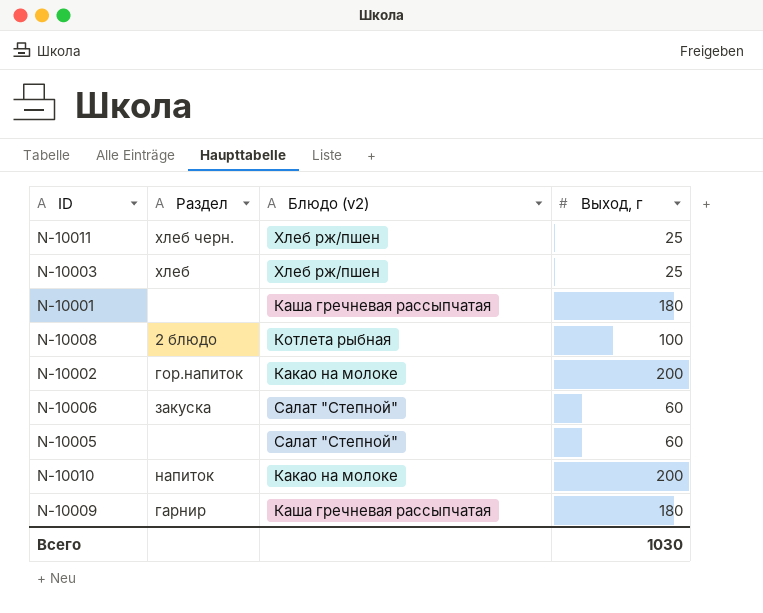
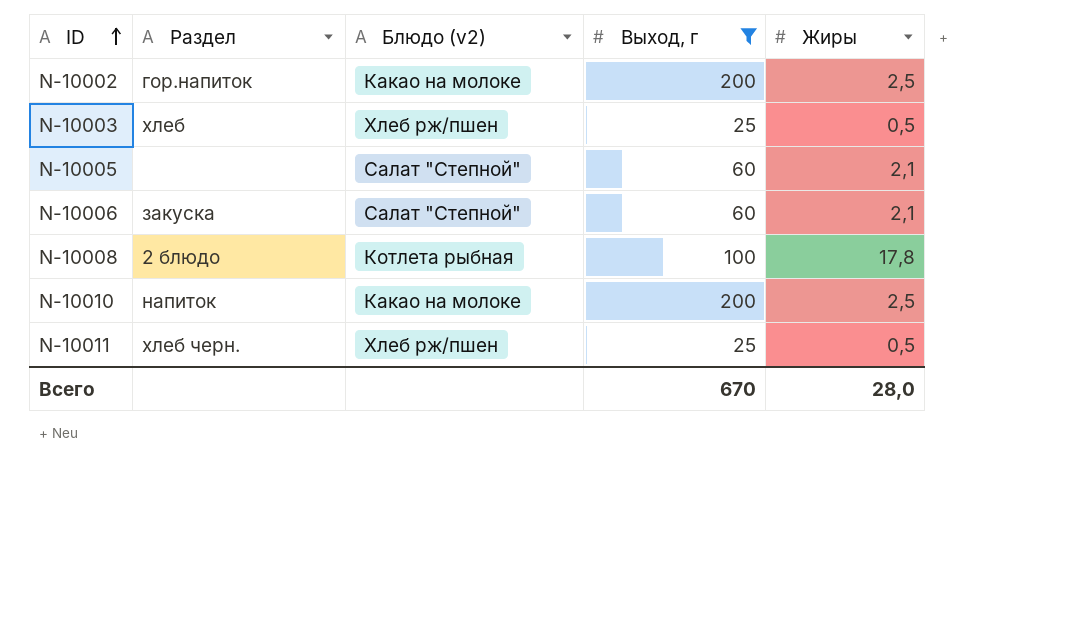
filter: none -> Выход, г != 180
row order: none -> ID ascending
column Жиры | position: none -> 5
Всего | Выход, г: 1030 -> 670

